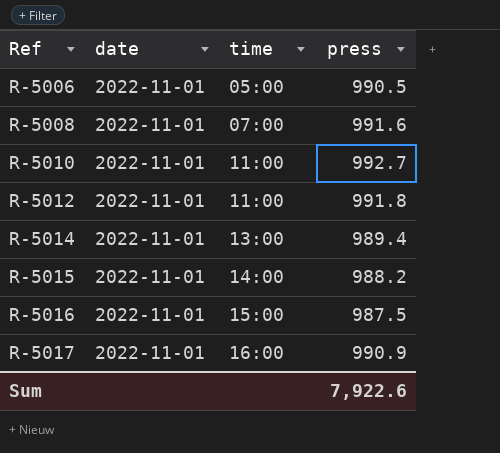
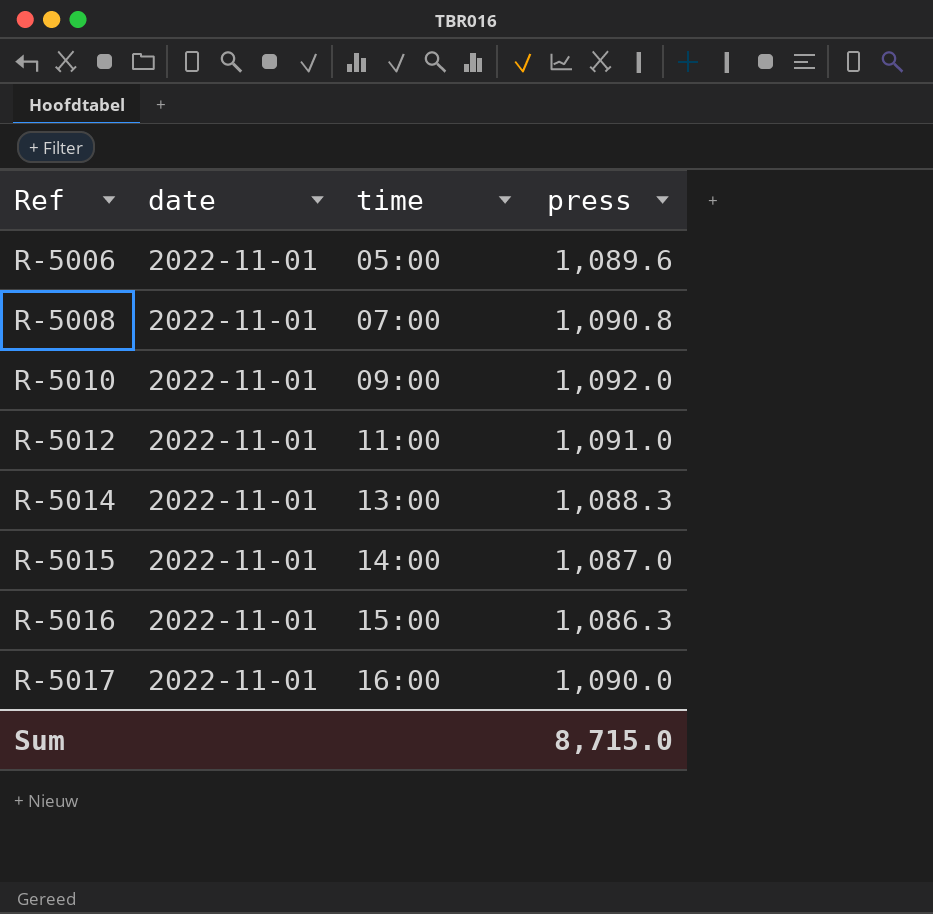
R-5006 | press: 990.5 -> 1,089.6
R-5008 | press: 991.6 -> 1,090.8
R-5010 | time: 11:00 -> 09:00
R-5010 | press: 992.7 -> 1,092.0
R-5012 | press: 991.8 -> 1,091.0
R-5014 | press: 989.4 -> 1,088.3
R-5015 | press: 988.2 -> 1,087.0
R-5016 | press: 987.5 -> 1,086.3
R-5017 | press: 990.9 -> 1,090.0
Sum | press: 7,922.6 -> 8,715.0

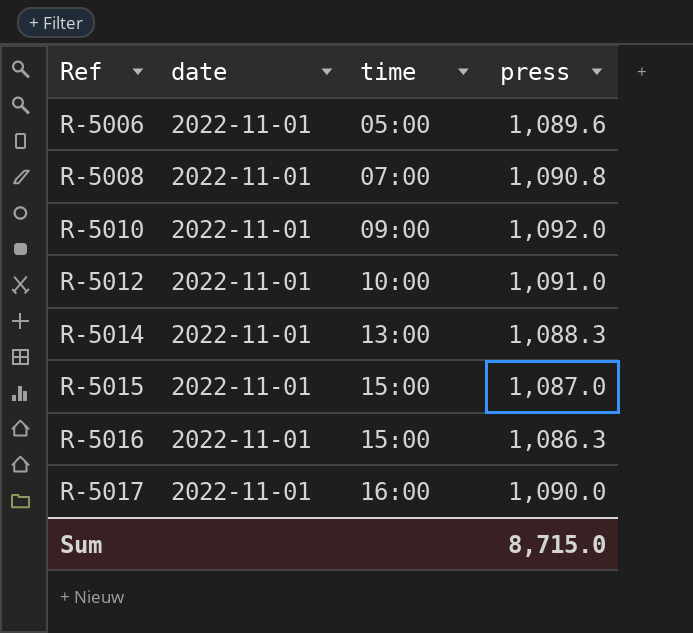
R-5012 | time: 11:00 -> 10:00
R-5015 | time: 14:00 -> 15:00

